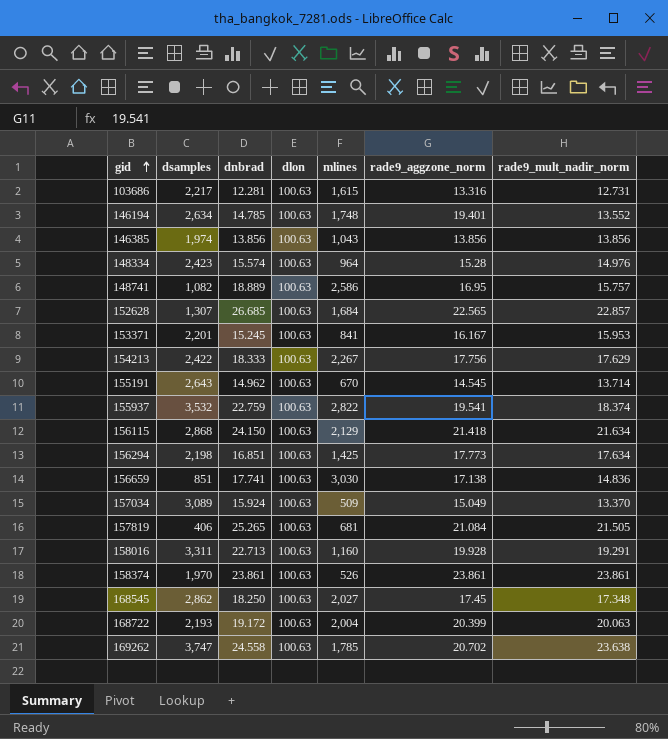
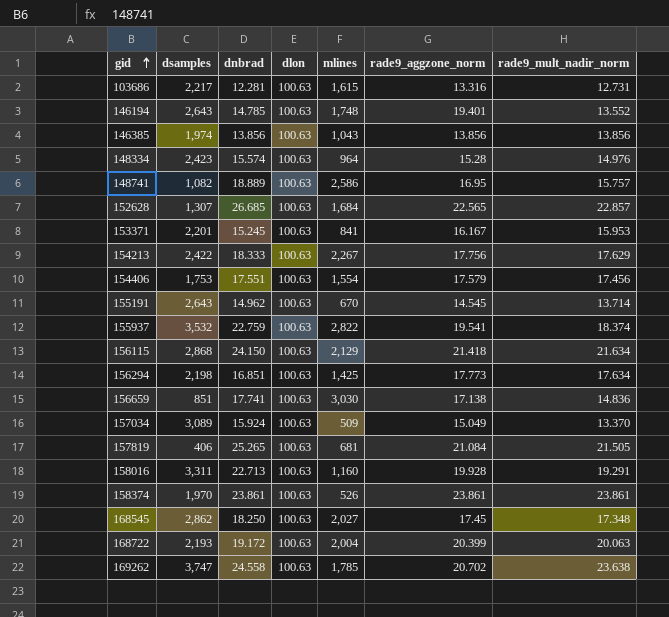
146194 | dsamples: 2,634 -> 2,643
row 154406: none -> 1,753 | 17.551 | 100.63 | 1,554 | 17.579 | 17.456

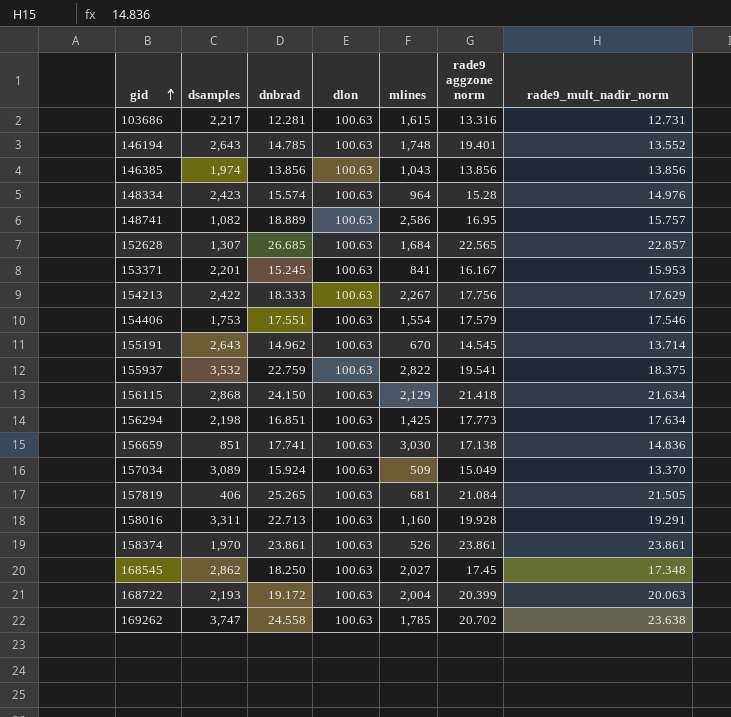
column name: rade9_aggzone_norm -> rade9 aggzone norm
154406 | rade9_mult_nadir_norm: 17.456 -> 17.546
155937 | rade9_mult_nadir_norm: 18.374 -> 18.375

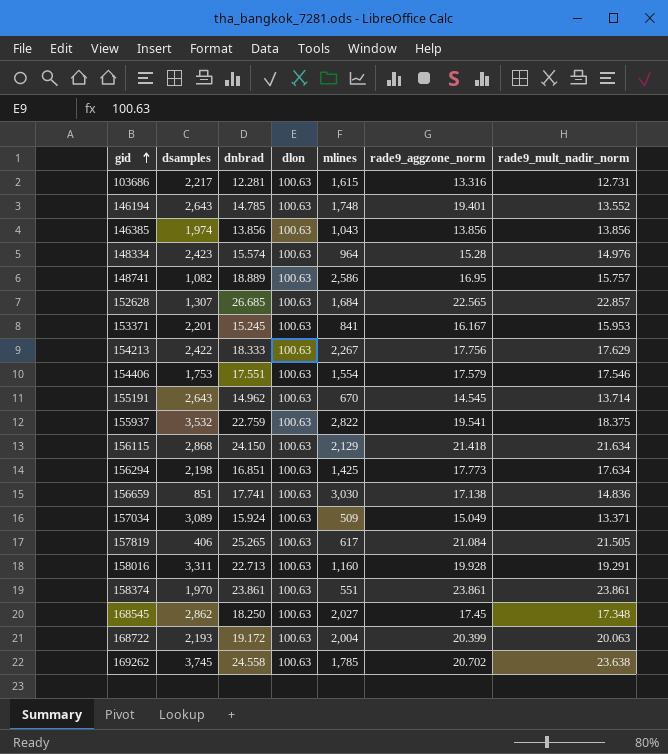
column name: rade9 aggzone norm -> rade9_aggzone_norm
157034 | rade9_mult_nadir_norm: 13.370 -> 13.371
157819 | mlines: 681 -> 617
158374 | mlines: 526 -> 551
169262 | dsamples: 3,747 -> 3,745

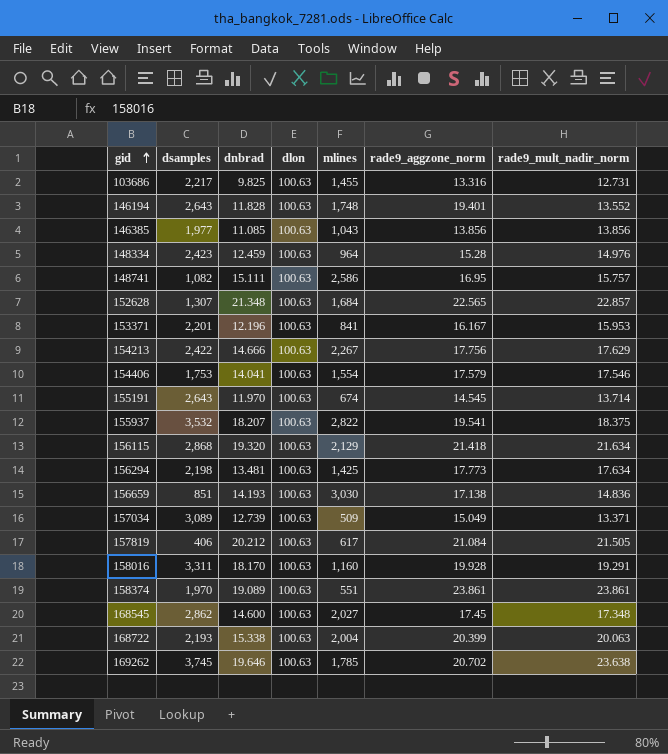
103686 | dnbrad: 12.281 -> 9.825
103686 | mlines: 1,615 -> 1,455
146194 | dnbrad: 14.785 -> 11.828
146385 | dsamples: 1,974 -> 1,977
146385 | dnbrad: 13.856 -> 11.085
148334 | dnbrad: 15.574 -> 12.459
148741 | dnbrad: 18.889 -> 15.111
152628 | dnbrad: 26.685 -> 21.348
153371 | dnbrad: 15.245 -> 12.196
154213 | dnbrad: 18.333 -> 14.666
154406 | dnbrad: 17.551 -> 14.041
155191 | dnbrad: 14.962 -> 11.970
155191 | mlines: 670 -> 674
155937 | dnbrad: 22.759 -> 18.207
156115 | dnbrad: 24.150 -> 19.320
156294 | dnbrad: 16.851 -> 13.481
156659 | dnbrad: 17.741 -> 14.193
157034 | dnbrad: 15.924 -> 12.739
157819 | dnbrad: 25.265 -> 20.212
158016 | dnbrad: 22.713 -> 18.170
158374 | dnbrad: 23.861 -> 19.089
168545 | dnbrad: 18.250 -> 14.600
168722 | dnbrad: 19.172 -> 15.338
169262 | dnbrad: 24.558 -> 19.646

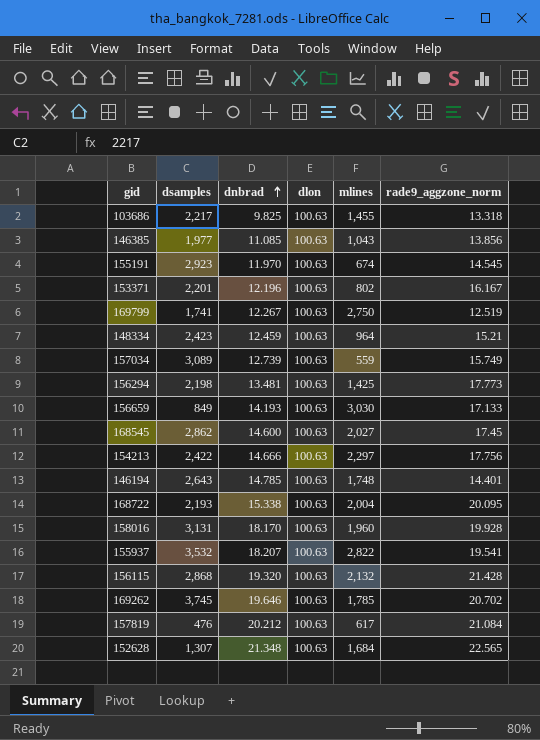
row order: gid ascending -> dnbrad ascending
column rade9_mult_nadir_norm | position: 7 -> none
row 148741: 1,082 | 15.111 | 100.63 | 2,586 | 16.95 | 15.757 -> none
row 154406: 1,753 | 14.041 | 100.63 | 1,554 | 17.579 | 17.546 -> none
row 158374: 1,970 | 19.089 | 100.63 | 551 | 23.861 | 23.861 -> none
103686 | rade9_aggzone_norm: 13.316 -> 13.318
155191 | dsamples: 2,643 -> 2,923
153371 | mlines: 841 -> 802
row 169799: none -> 1,741 | 12.267 | 100.63 | 2,750 | 12.519
148334 | rade9_aggzone_norm: 15.28 -> 15.21
157034 | mlines: 509 -> 559
157034 | rade9_aggzone_norm: 15.049 -> 15.749
156659 | dsamples: 851 -> 849
156659 | rade9_aggzone_norm: 17.138 -> 17.133
154213 | mlines: 2,267 -> 2,297
146194 | dnbrad: 11.828 -> 14.785
146194 | rade9_aggzone_norm: 19.401 -> 14.401
168722 | rade9_aggzone_norm: 20.399 -> 20.095
158016 | dsamples: 3,311 -> 3,131
158016 | mlines: 1,160 -> 1,960
156115 | mlines: 2,129 -> 2,132
156115 | rade9_aggzone_norm: 21.418 -> 21.428
157819 | dsamples: 406 -> 476

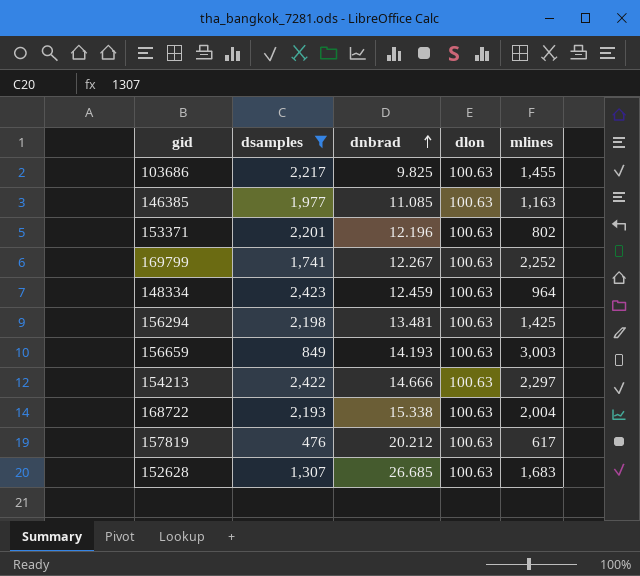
filter: none -> dsamples <= 2,423
column rade9_aggzone_norm | position: 6 -> none
146385 | mlines: 1,043 -> 1,163
169799 | mlines: 2,750 -> 2,252
156659 | mlines: 3,030 -> 3,003
152628 | dnbrad: 21.348 -> 26.685
152628 | mlines: 1,684 -> 1,683

